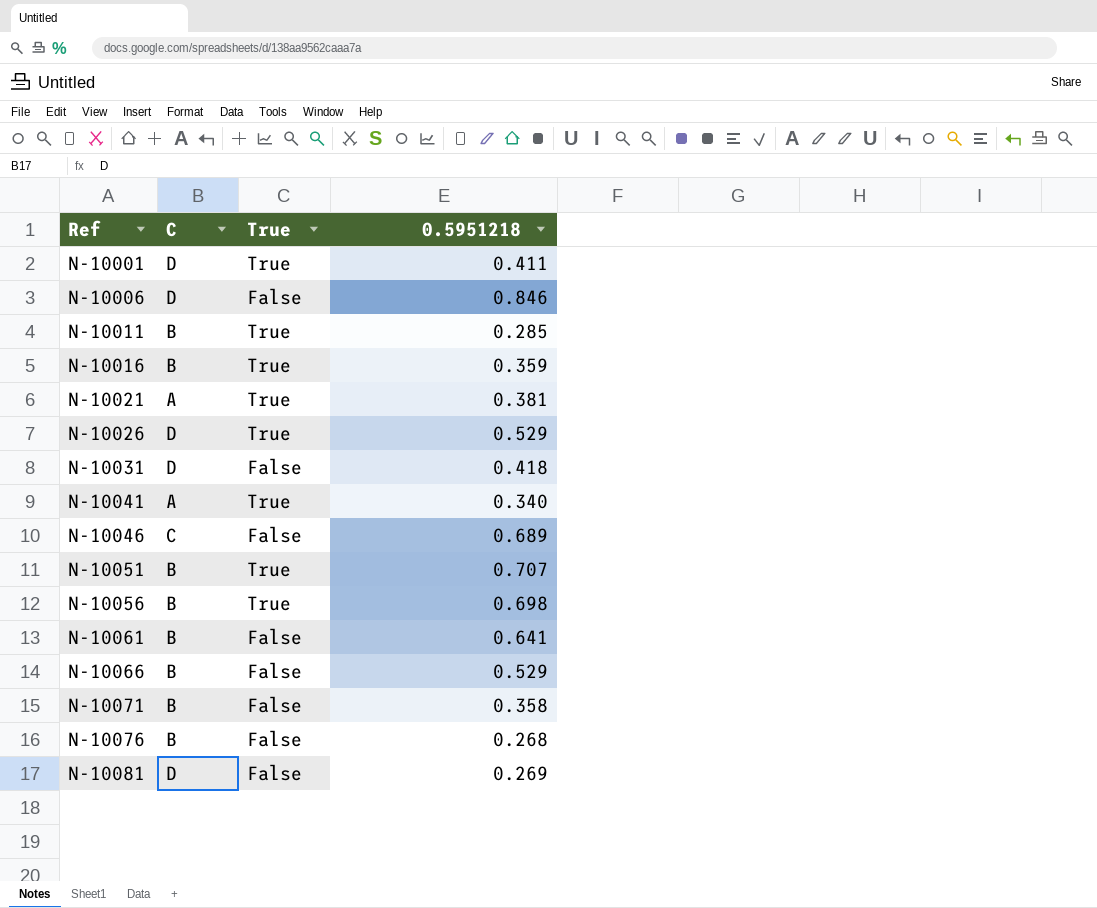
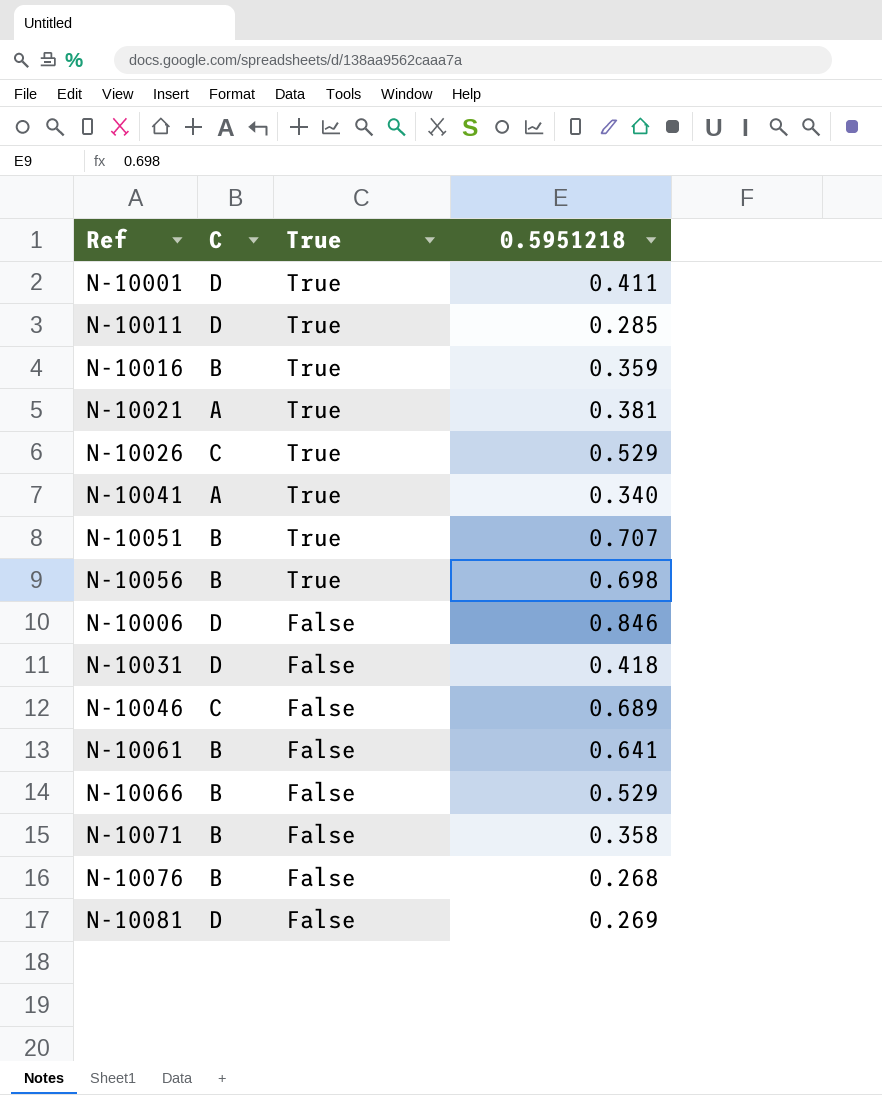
row order: Ref ascending -> True descending
N-10011 | C: B -> D
N-10026 | C: D -> C

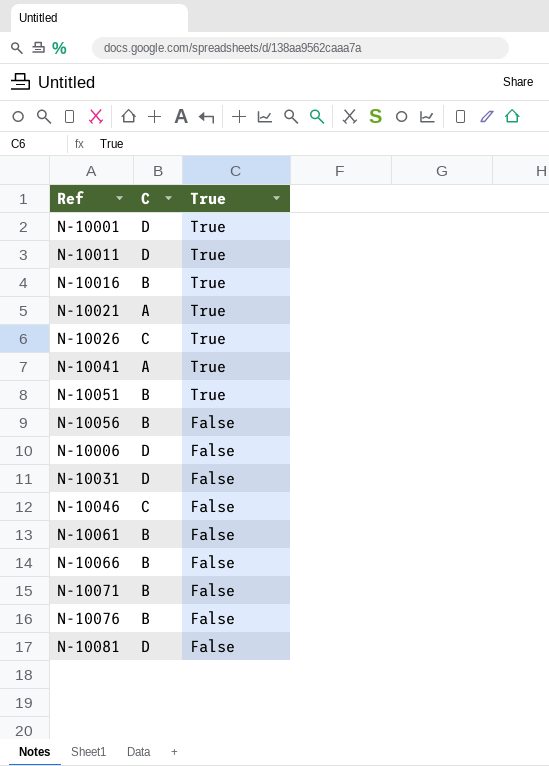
column 0.5951218 | position: 4 -> none
N-10056 | True: True -> False

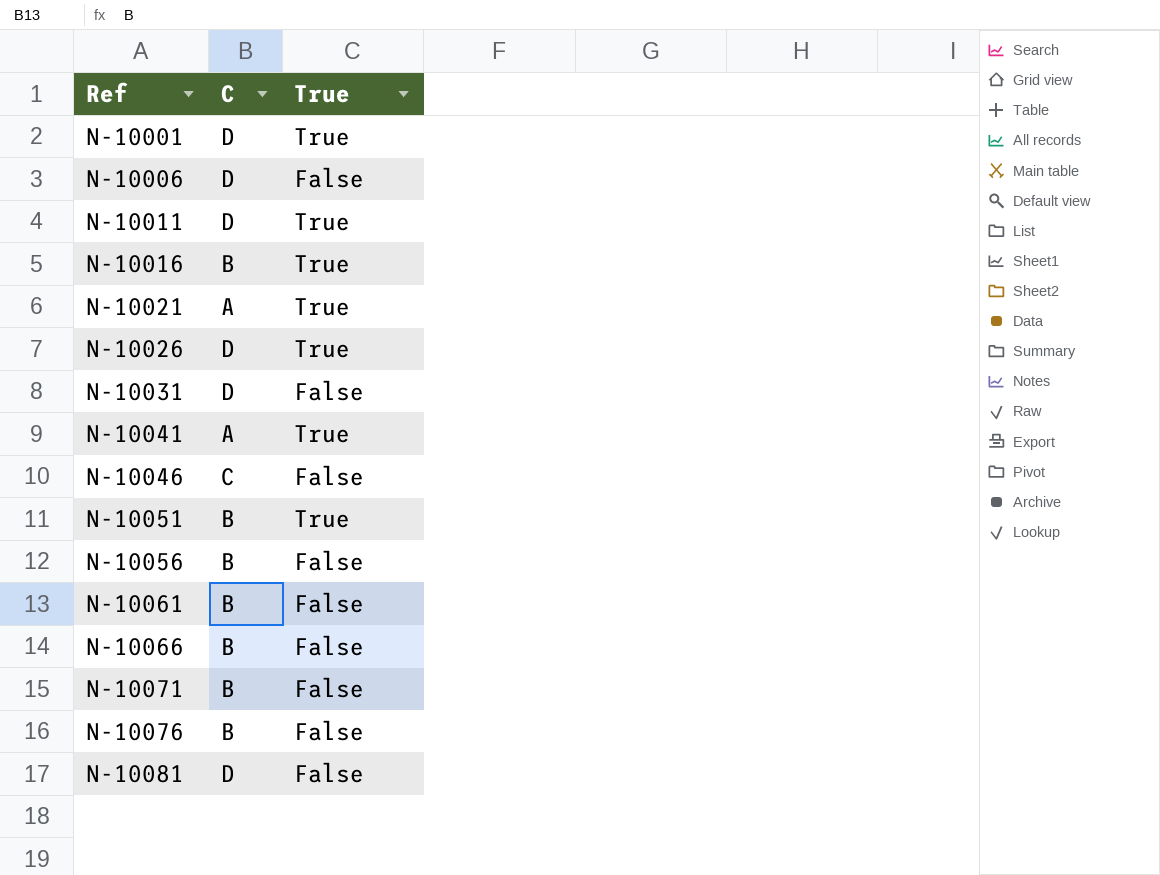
row order: True descending -> Ref ascending
N-10026 | C: C -> D

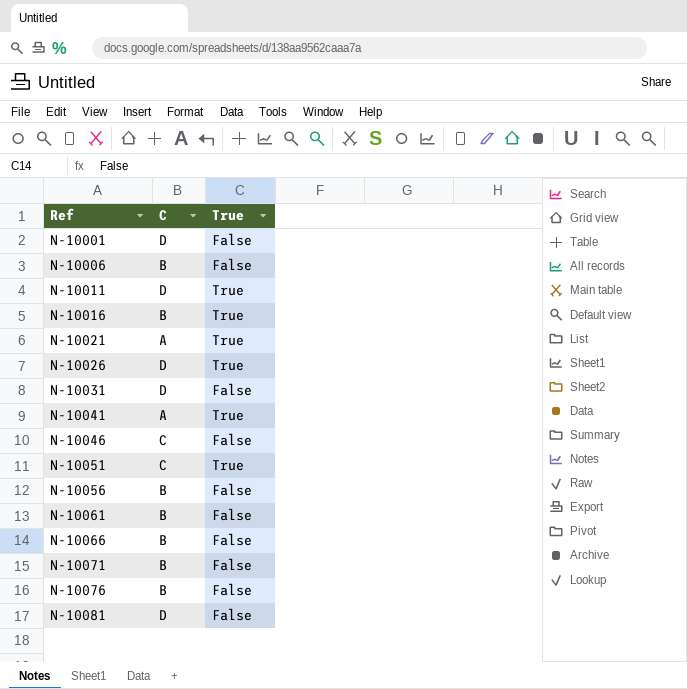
N-10001 | True: True -> False
N-10006 | C: D -> B
N-10051 | C: B -> C

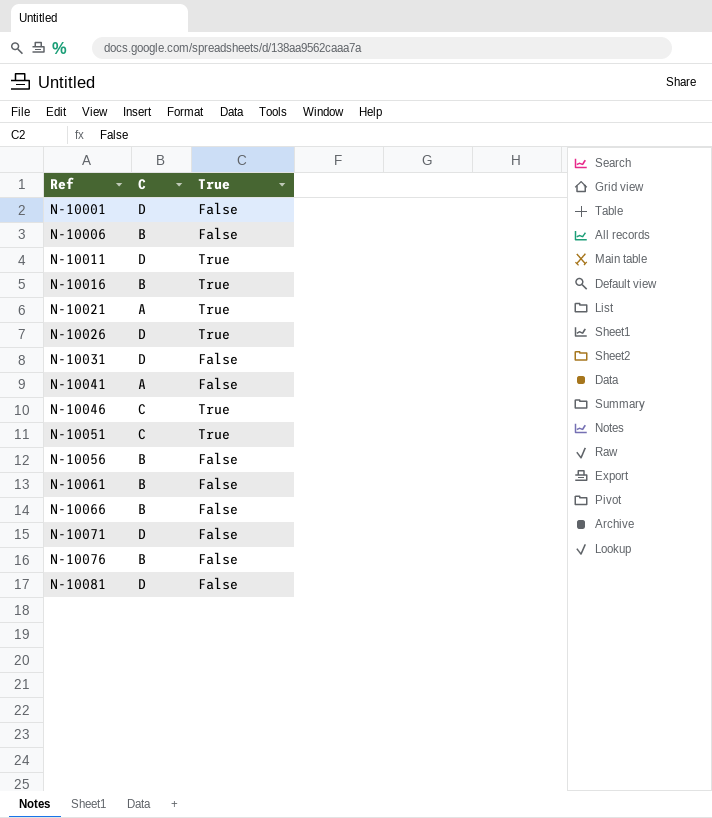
N-10041 | True: True -> False
N-10046 | True: False -> True
N-10071 | C: B -> D

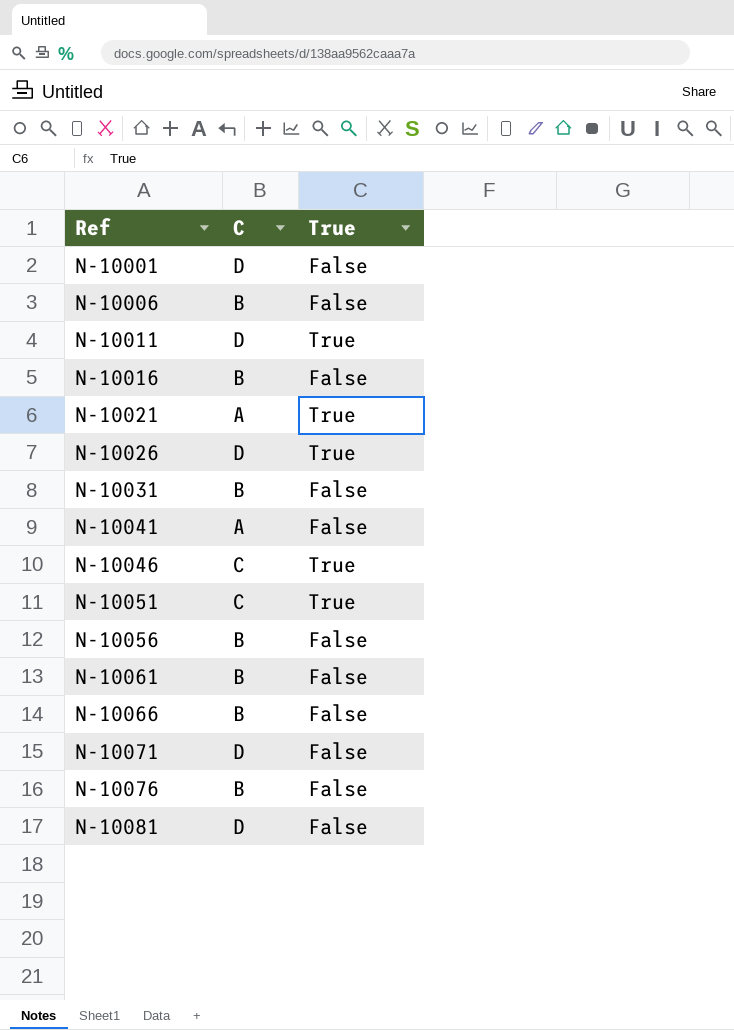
N-10016 | True: True -> False
N-10031 | C: D -> B

